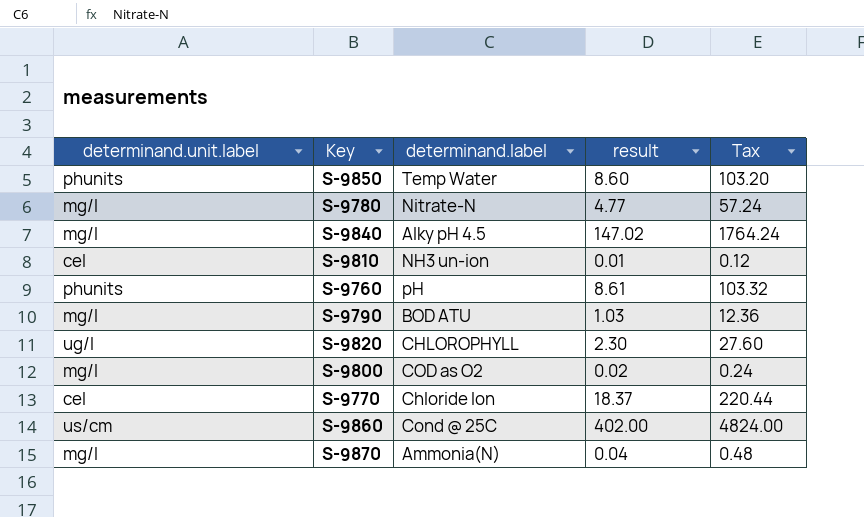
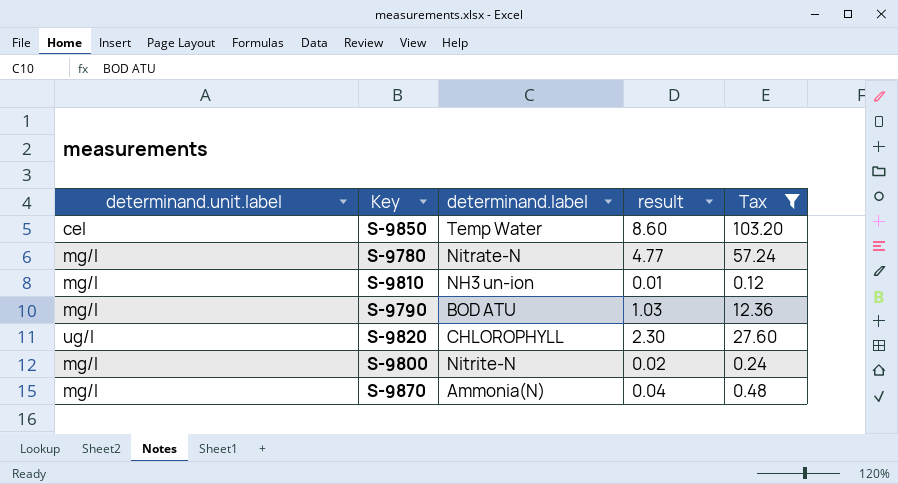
filter: none -> Tax <= 103.20
S-9850 | determinand.unit.label: phunits -> cel
S-9810 | determinand.unit.label: cel -> mg/l
S-9800 | determinand.label: COD as O2 -> Nitrite-N

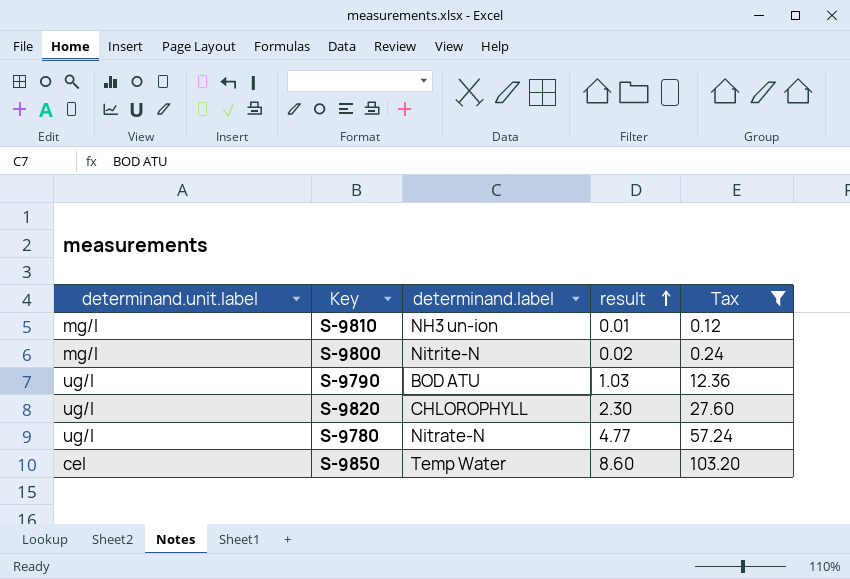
row order: none -> result ascending
row S-9870: mg/l | Ammonia(N) | 0.04 | 0.48 -> none
S-9790 | determinand.unit.label: mg/l -> ug/l
S-9780 | determinand.unit.label: mg/l -> ug/l

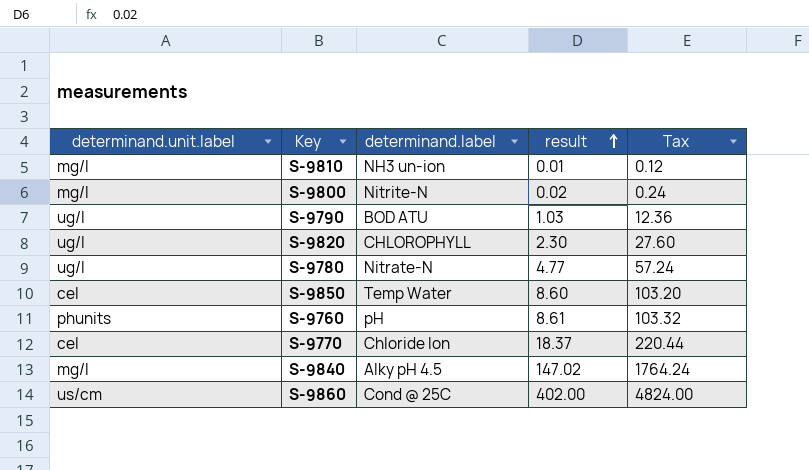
filter: Tax <= 103.20 -> none

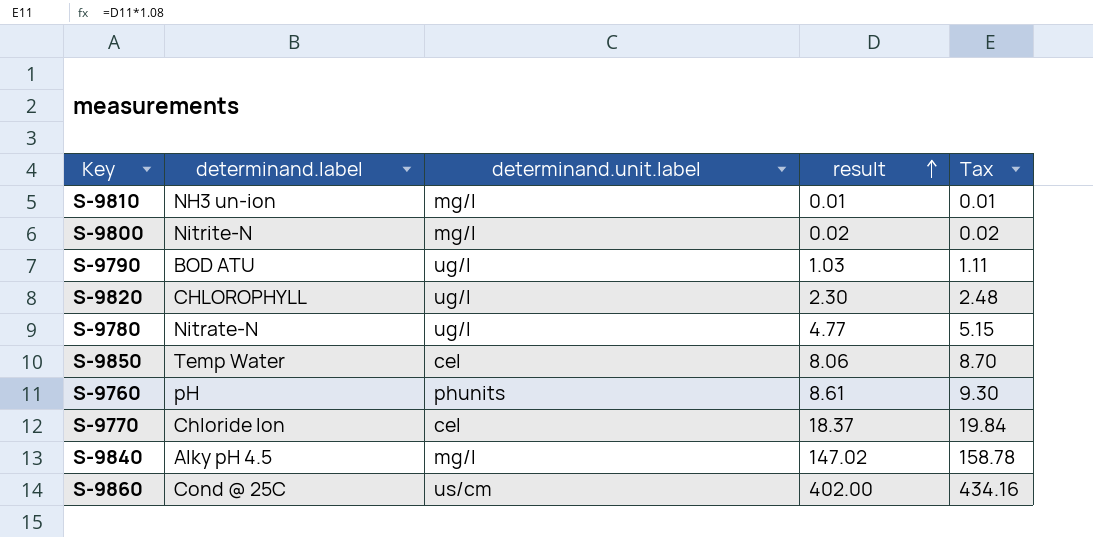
column determinand.unit.label | position: 1 -> 3
column Tax | formula: [result] * 12 -> [result] * 1.08
S-9850 | result: 8.60 -> 8.06

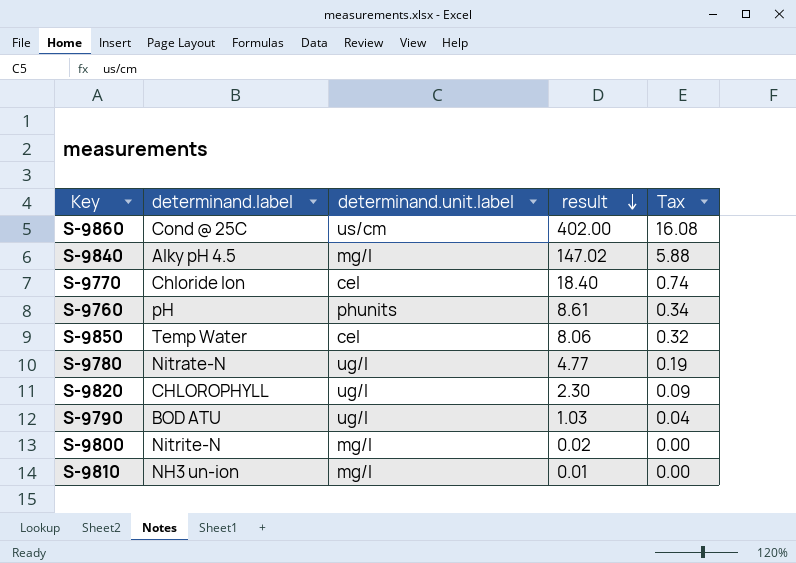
row order: result ascending -> result descending
column Tax | formula: [result] * 1.08 -> [result] * 0.04
S-9770 | result: 18.37 -> 18.40

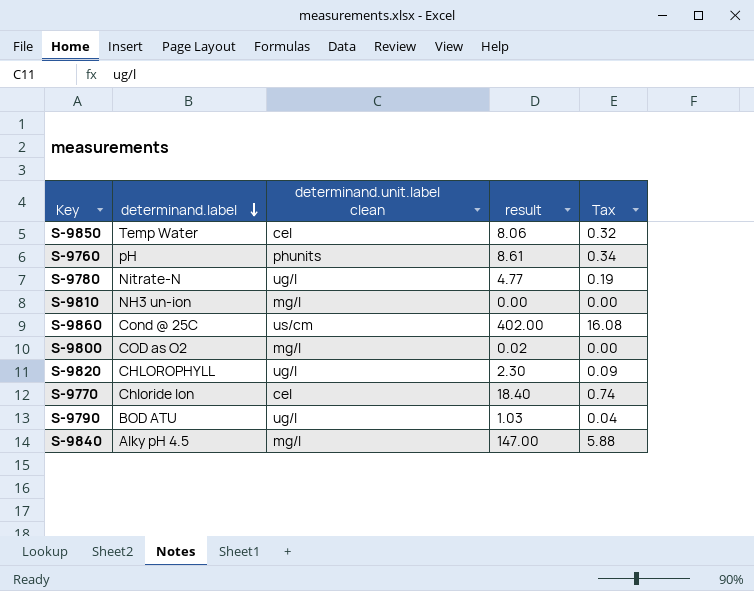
row order: result descending -> determinand.label descending
column name: determinand.unit.label -> determinand.unit.label clean
S-9810 | result: 0.01 -> 0.00
S-9800 | determinand.label: Nitrite-N -> COD as O2
S-9840 | result: 147.02 -> 147.00

